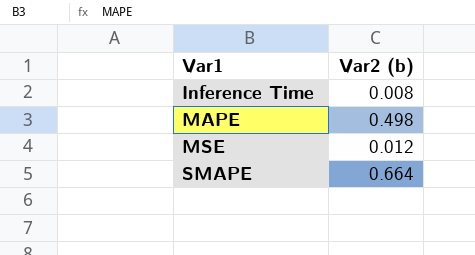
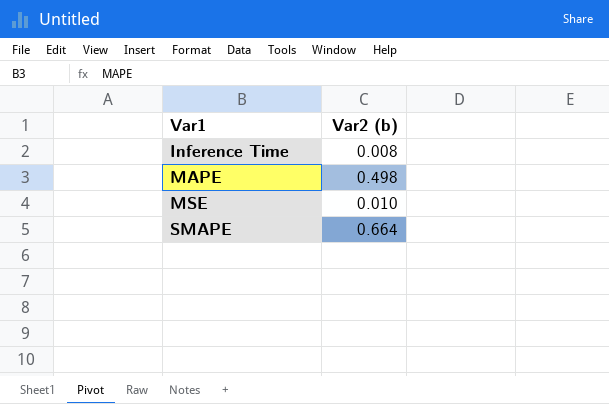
MSE | Var2 (b): 0.012 -> 0.010

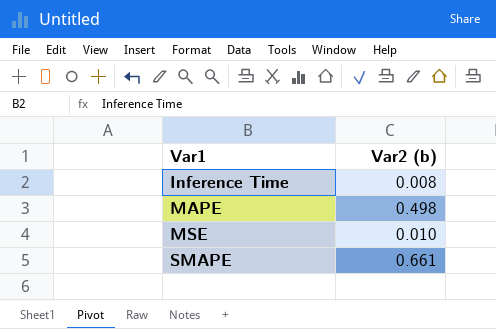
SMAPE | Var2 (b): 0.664 -> 0.661

